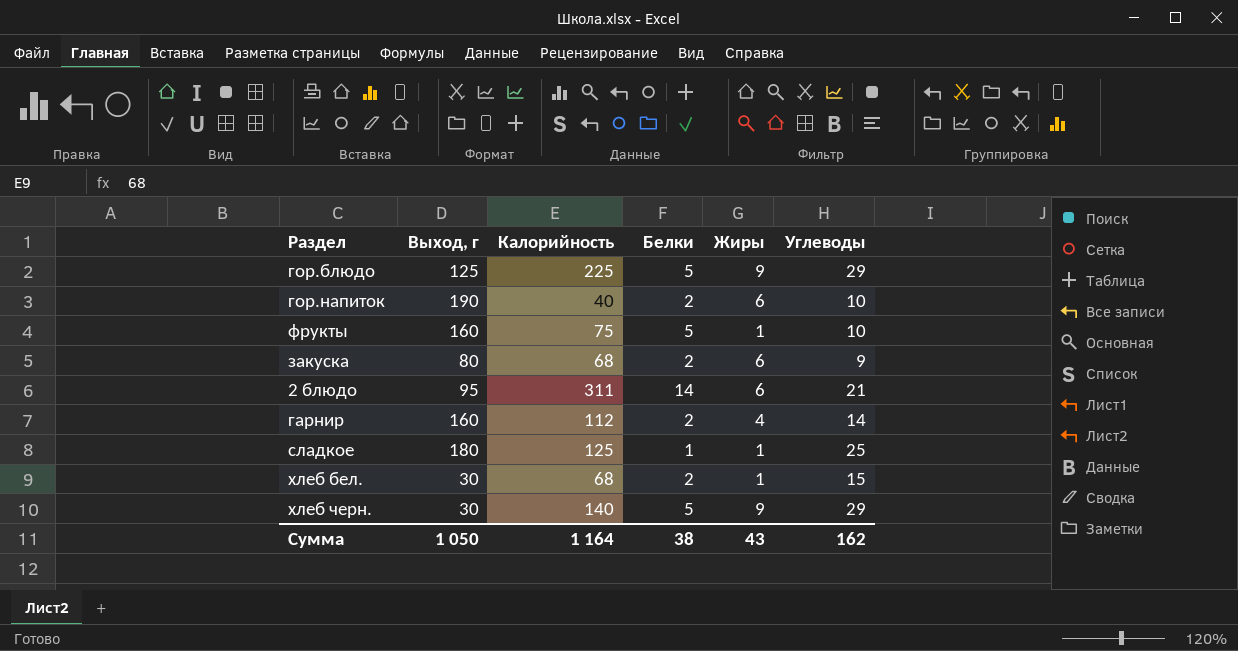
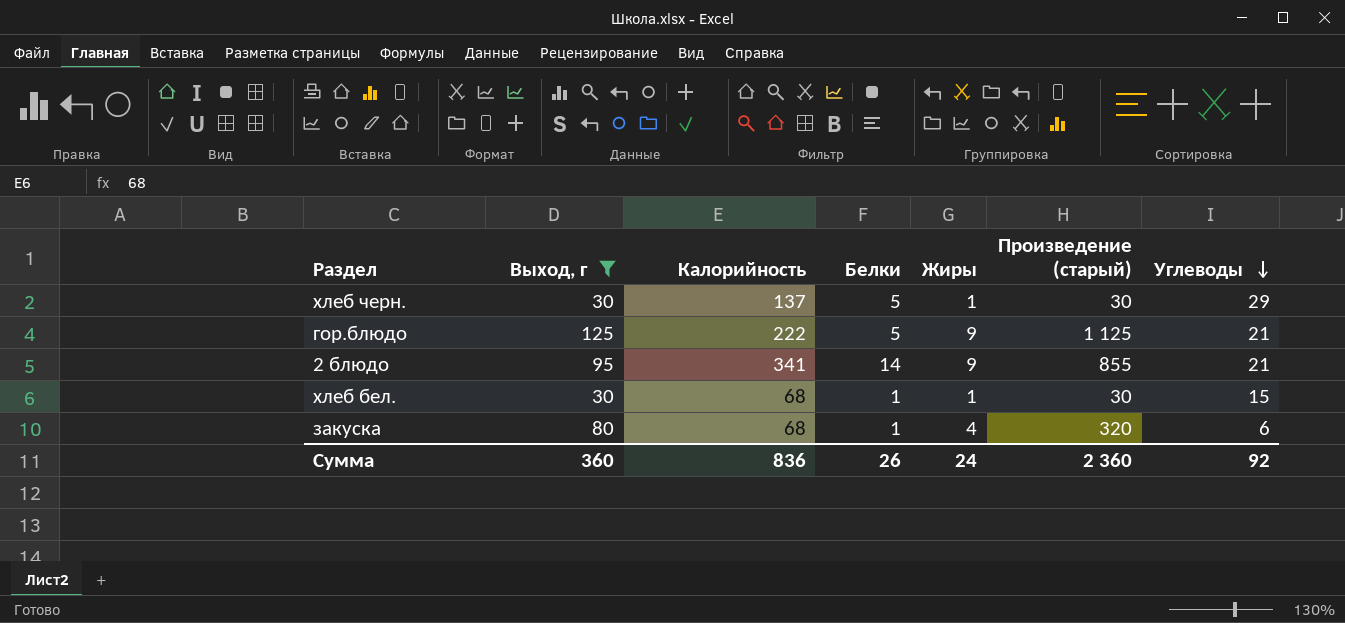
filter: none -> Выход, г <= 125
row order: none -> Углеводы descending
column Произведение (старый) | formula: none -> [Выход, г] * [Жиры]
хлеб черн. | Калорийность: 140 -> 137
хлеб черн. | Жиры: 9 -> 1
гор.блюдо | Калорийность: 225 -> 222
гор.блюдо | Углеводы: 29 -> 21
2 блюдо | Калорийность: 311 -> 341
2 блюдо | Жиры: 6 -> 9
хлеб бел. | Белки: 2 -> 1
закуска | Белки: 2 -> 1
закуска | Жиры: 6 -> 4
закуска | Углеводы: 9 -> 6
Сумма | Выход, г: 1 050 -> 360
Сумма | Калорийность: 1 164 -> 836
Сумма | Белки: 38 -> 26
Сумма | Жиры: 43 -> 24
Сумма | Углеводы: 162 -> 92

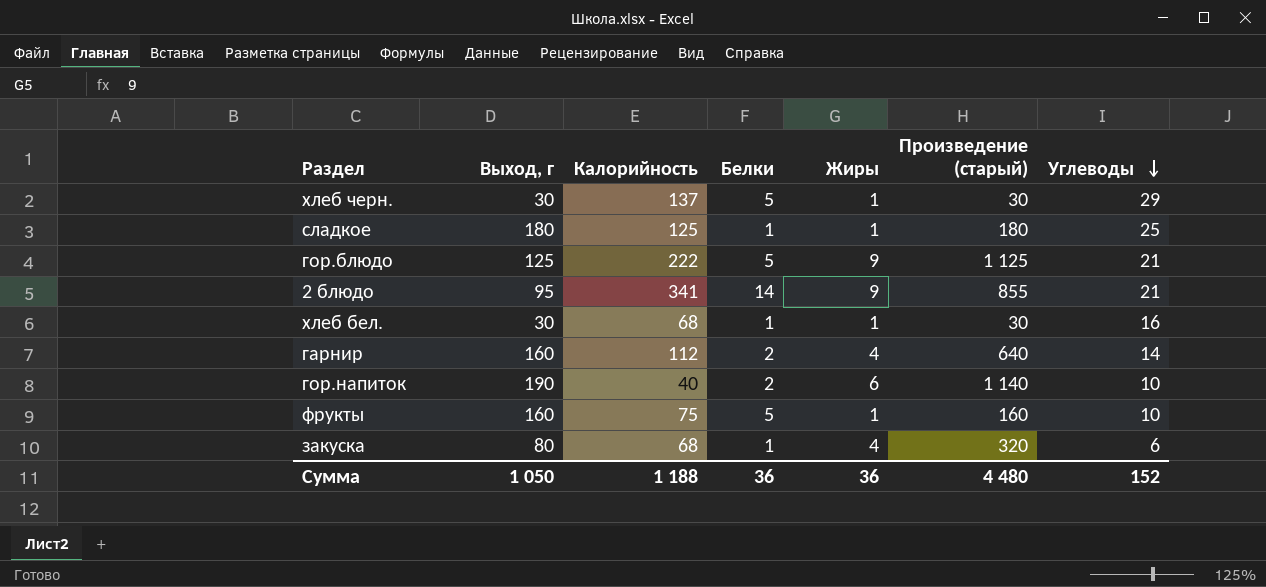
filter: Выход, г <= 125 -> none
хлеб бел. | Углеводы: 15 -> 16
Сумма | Выход, г: 360 -> 1 050
Сумма | Калорийность: 836 -> 1 188
Сумма | Белки: 26 -> 36
Сумма | Жиры: 24 -> 36
Сумма | Произведение (старый): 2 360 -> 4 480
Сумма | Углеводы: 92 -> 152

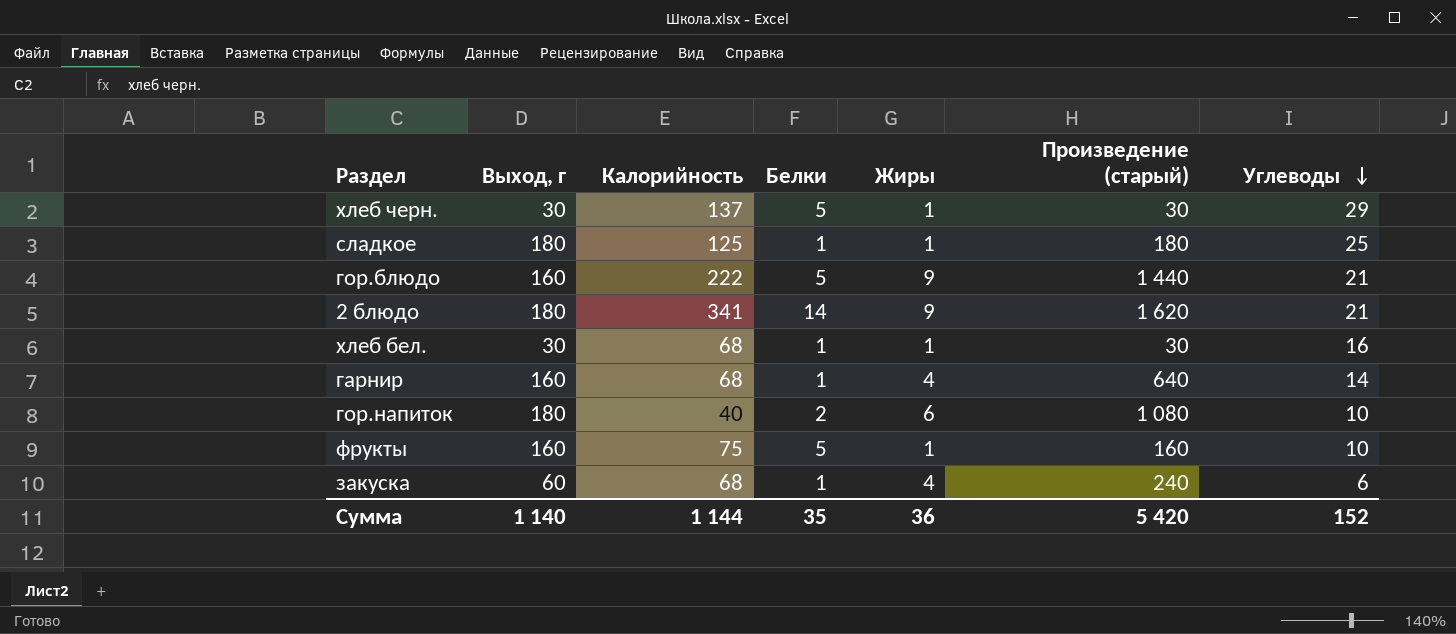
гор.блюдо | Выход, г: 125 -> 160
гор.блюдо | Произведение (старый): 1 125 -> 1 440
2 блюдо | Выход, г: 95 -> 180
2 блюдо | Произведение (старый): 855 -> 1 620
гарнир | Калорийность: 112 -> 68
гарнир | Белки: 2 -> 1
гор.напиток | Выход, г: 190 -> 180
гор.напиток | Произведение (старый): 1 140 -> 1 080
закуска | Выход, г: 80 -> 60
закуска | Произведение (старый): 320 -> 240
Сумма | Выход, г: 1 050 -> 1 140
Сумма | Калорийность: 1 188 -> 1 144
Сумма | Белки: 36 -> 35
Сумма | Произведение (старый): 4 480 -> 5 420

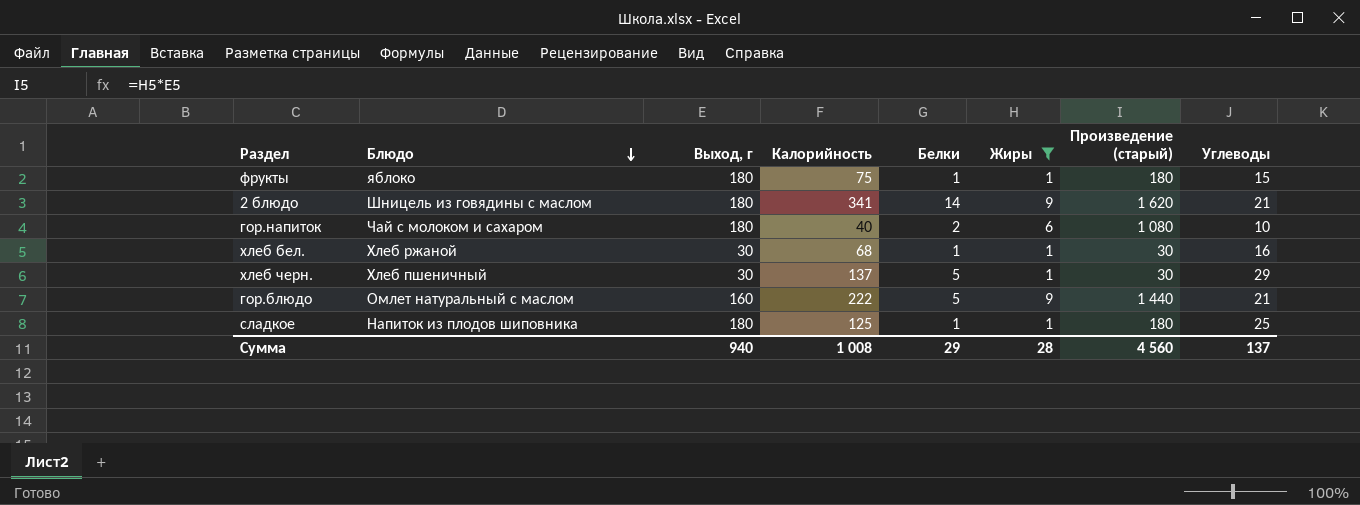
filter: none -> Жиры != 4
row order: Углеводы descending -> Блюдо descending
column Блюдо | position: none -> 2
фрукты | Выход, г: 160 -> 180
фрукты | Белки: 5 -> 1
фрукты | Произведение (старый): 160 -> 180
фрукты | Углеводы: 10 -> 15
Сумма | Выход, г: 1 140 -> 940
Сумма | Калорийность: 1 144 -> 1 008
Сумма | Белки: 35 -> 29
Сумма | Жиры: 36 -> 28
Сумма | Произведение (старый): 5 420 -> 4 560
Сумма | Углеводы: 152 -> 137

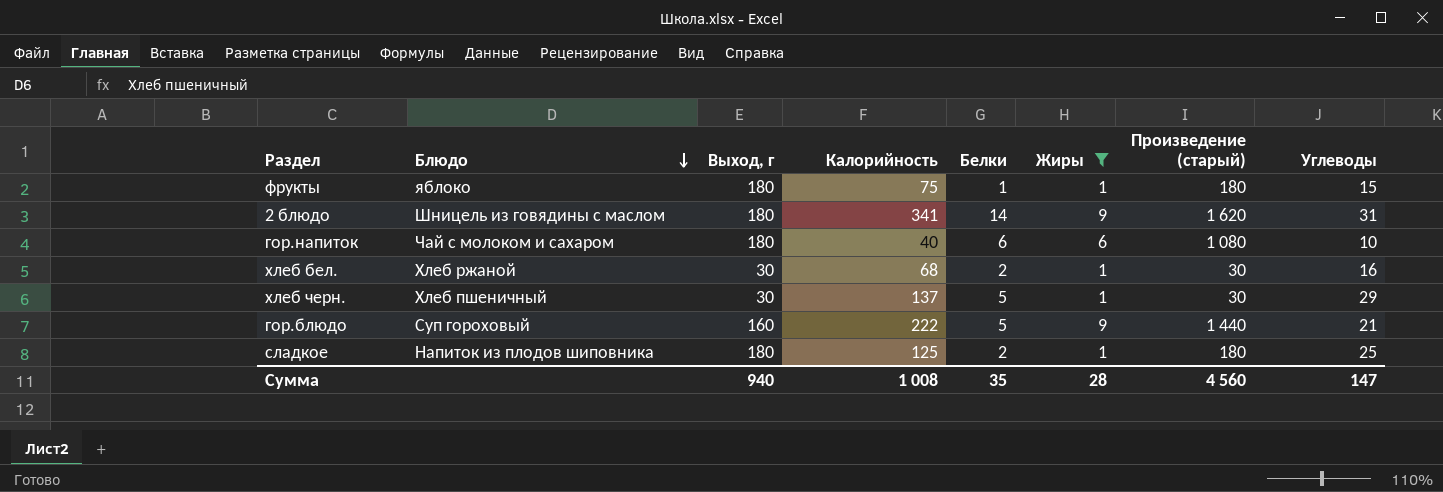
2 блюдо | Углеводы: 21 -> 31
гор.напиток | Белки: 2 -> 6
хлеб бел. | Белки: 1 -> 2
гор.блюдо | Блюдо: Омлет натуральный с маслом -> Суп гороховый
сладкое | Белки: 1 -> 2
Сумма | Белки: 29 -> 35
Сумма | Углеводы: 137 -> 147

